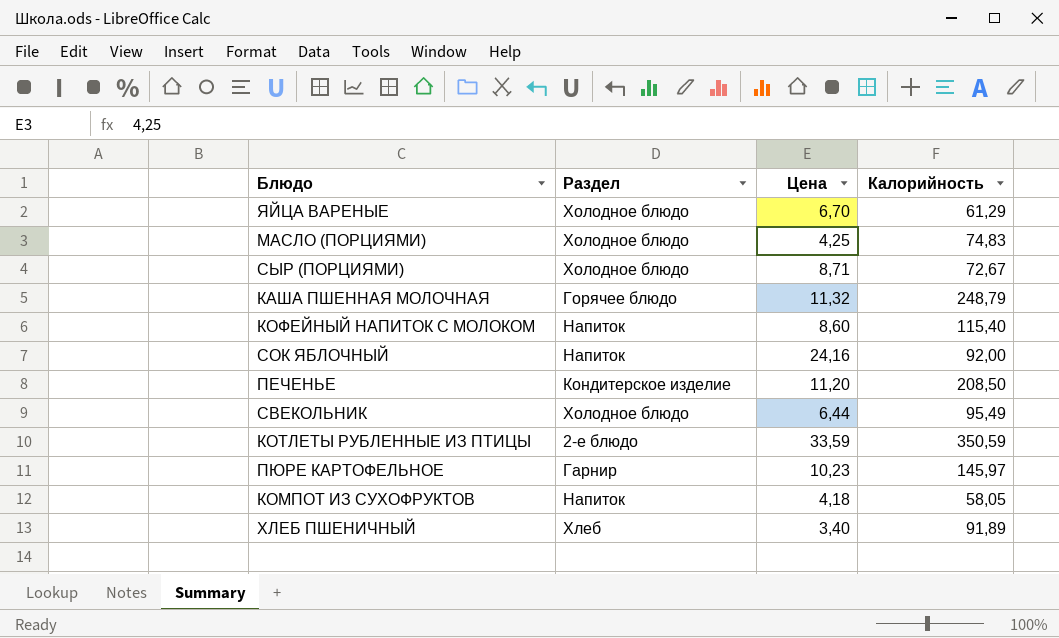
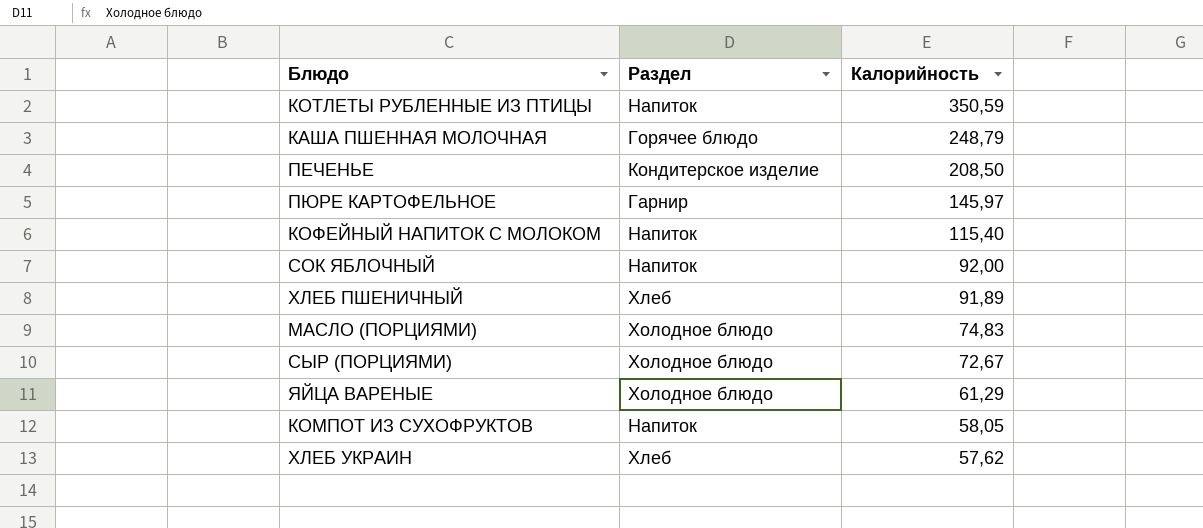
row order: none -> Калорийность descending
column Цена | position: 3 -> none
row СВЕКОЛЬНИК: Холодное блюдо | 6,44 | 95,49 -> none
КОТЛЕТЫ РУБЛЕННЫЕ ИЗ ПТИЦЫ | Раздел: 2-е блюдо -> Напиток
row ХЛЕБ УКРАИН: none -> Хлеб | 57,62

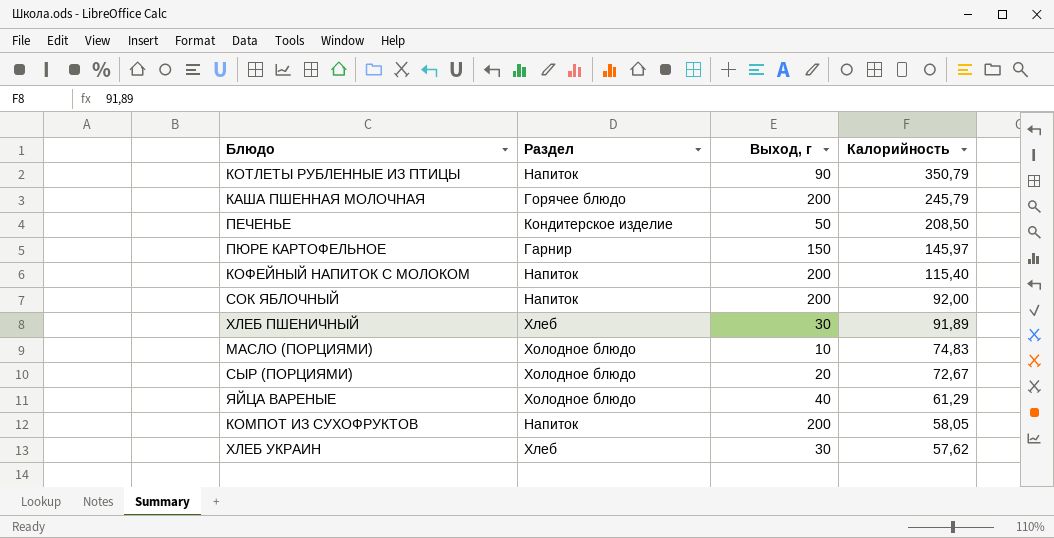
column Выход, г | position: none -> 3
КОТЛЕТЫ РУБЛЕННЫЕ ИЗ ПТИЦЫ | Калорийность: 350,59 -> 350,79
КАША ПШЕННАЯ МОЛОЧНАЯ | Калорийность: 248,79 -> 245,79

